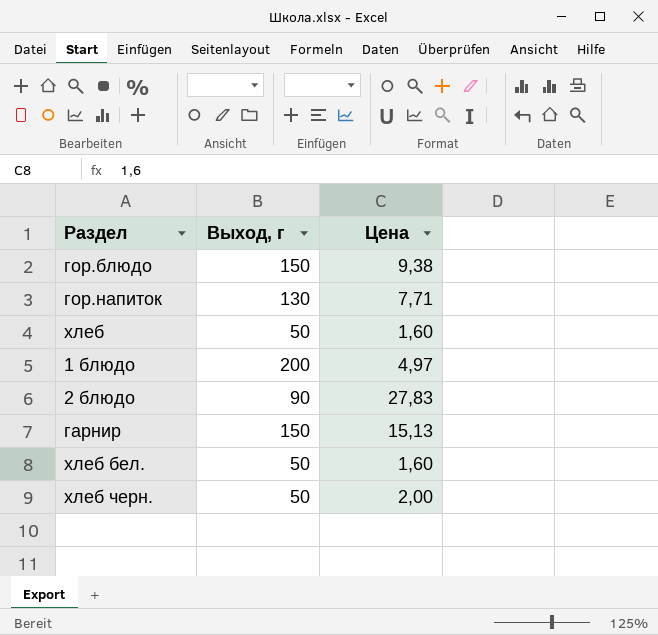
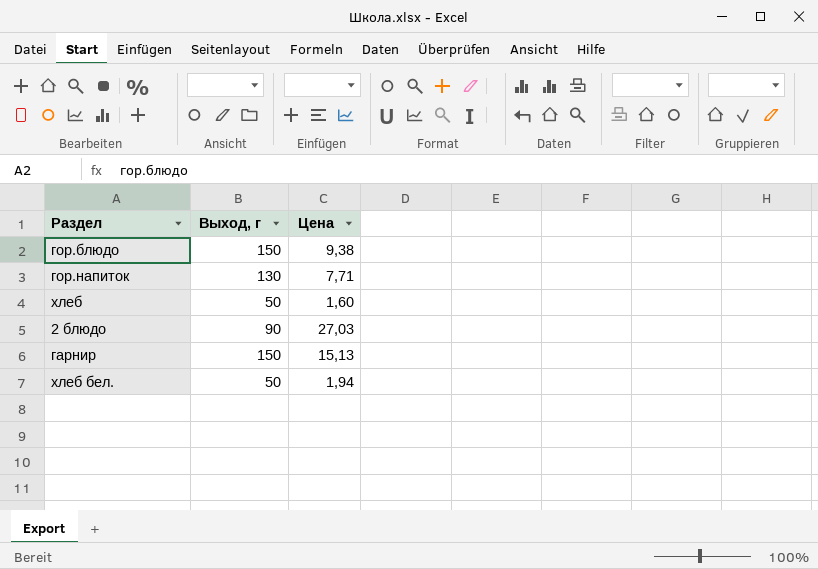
row 1 блюдо: 200 | 4,97 -> none
row хлеб черн.: 50 | 2,00 -> none
2 блюдо | Цена: 27,83 -> 27,03
хлеб бел. | Цена: 1,60 -> 1,94

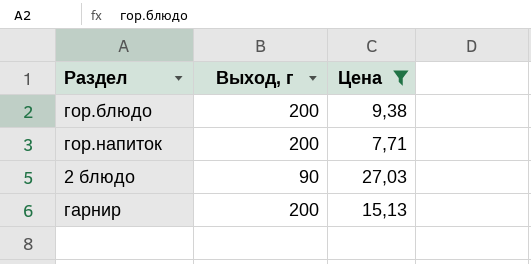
filter: none -> Цена >= 7,71
гор.блюдо | Выход, г: 150 -> 200
гор.напиток | Выход, г: 130 -> 200
гарнир | Выход, г: 150 -> 200

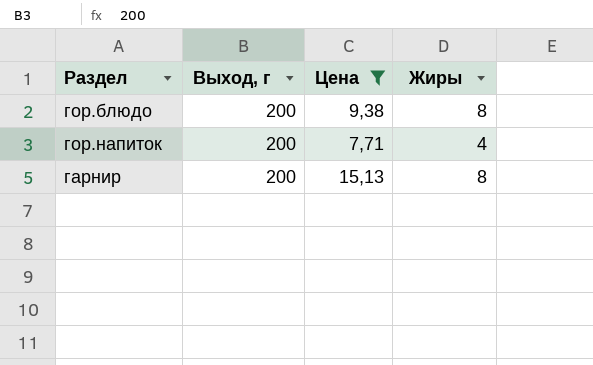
column Жиры | position: none -> 4
row 2 блюдо: 90 | 27,03 -> none

